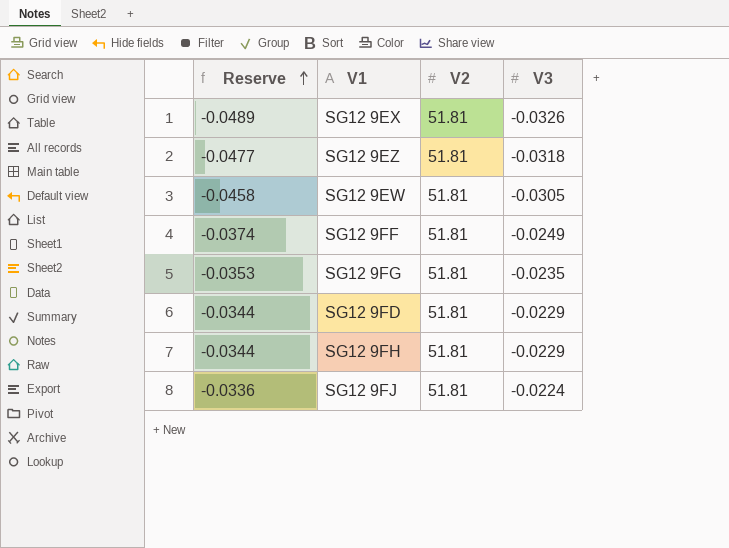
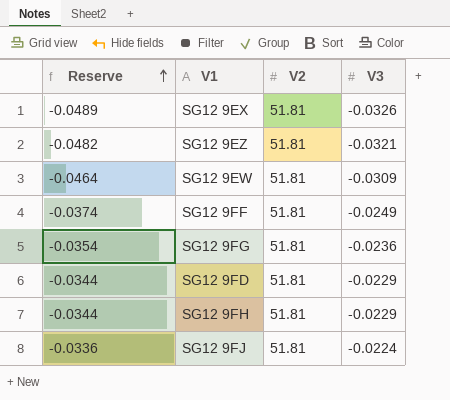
SG12 9EZ | Reserve: -0.0477 -> -0.0482
SG12 9EZ | V3: -0.0318 -> -0.0321
SG12 9EW | Reserve: -0.0458 -> -0.0464
SG12 9EW | V3: -0.0305 -> -0.0309
SG12 9FG | Reserve: -0.0353 -> -0.0354
SG12 9FG | V3: -0.0235 -> -0.0236

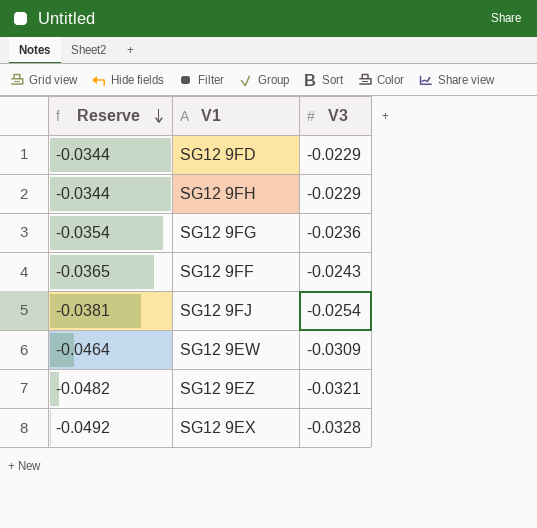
row order: Reserve ascending -> Reserve descending
column V2 | position: 3 -> none
SG12 9FF | Reserve: -0.0374 -> -0.0365
SG12 9FF | V3: -0.0249 -> -0.0243
SG12 9FJ | Reserve: -0.0336 -> -0.0381
SG12 9FJ | V3: -0.0224 -> -0.0254
SG12 9EX | Reserve: -0.0489 -> -0.0492
SG12 9EX | V3: -0.0326 -> -0.0328

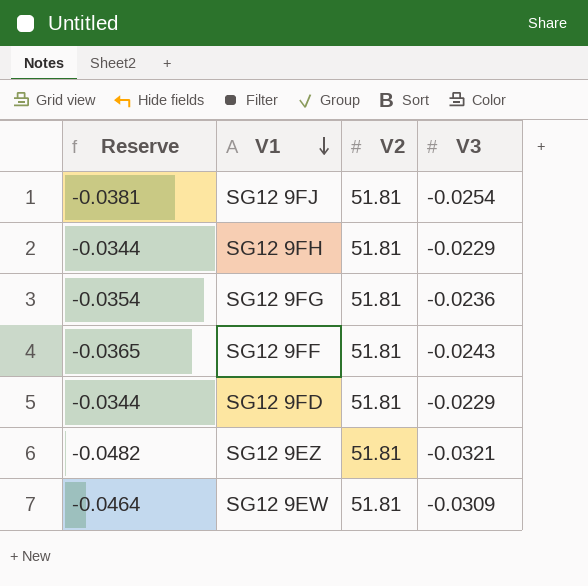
row order: Reserve descending -> V1 descending
column V2 | position: none -> 3
row SG12 9EX: -0.0492 | -0.0328 -> none

